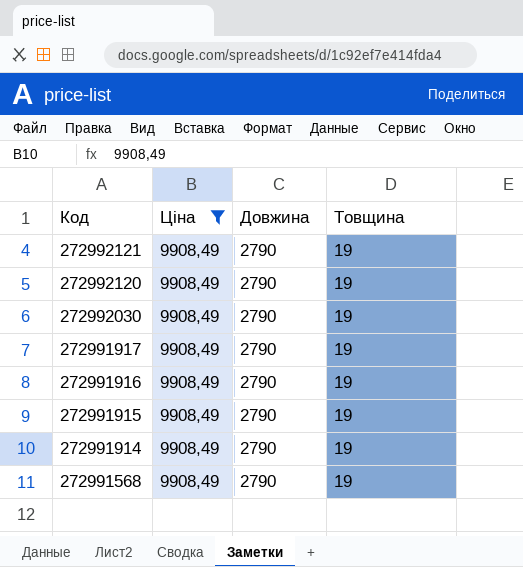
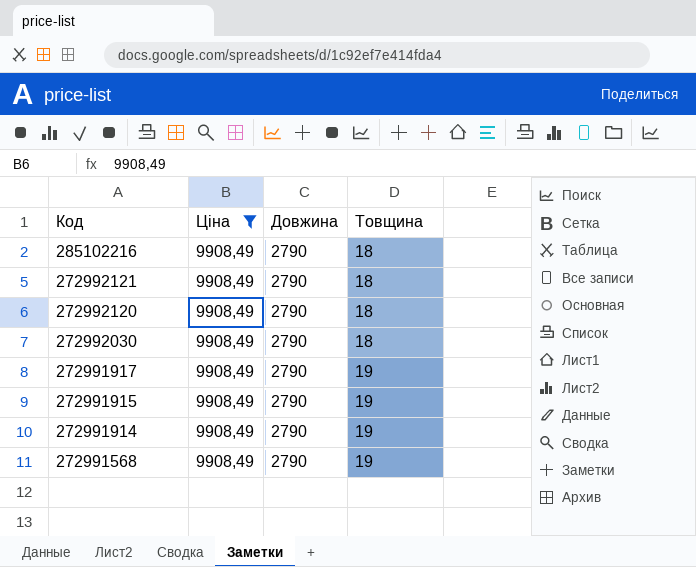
row 272991916: 9908,49 | 2790 | 19 -> none
row 285102216: none -> 9908,49 | 2790 | 18
272992121 | Товщина: 19 -> 18
272992120 | Товщина: 19 -> 18
272992030 | Товщина: 19 -> 18

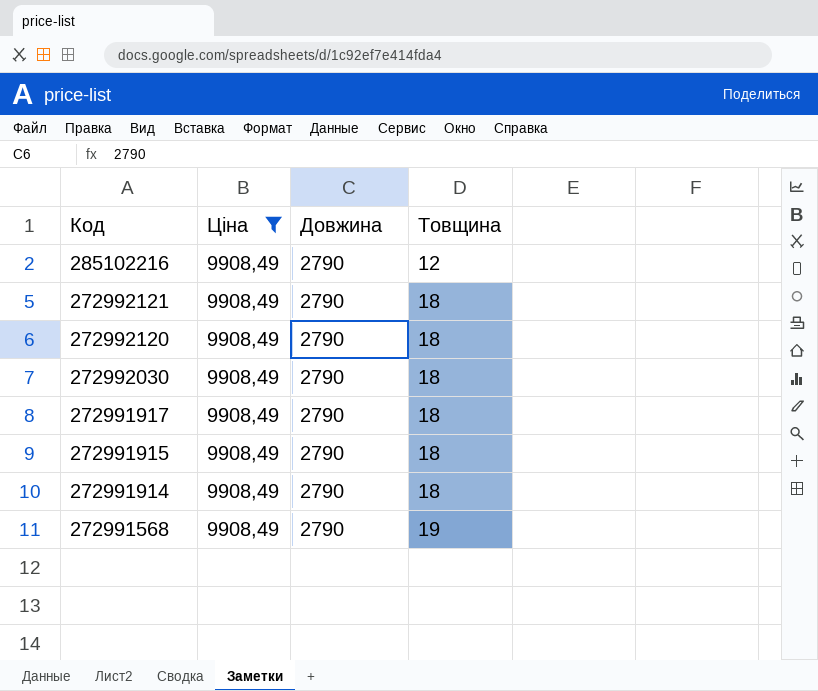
285102216 | Товщина: 18 -> 12
272991917 | Товщина: 19 -> 18
272991915 | Товщина: 19 -> 18
272991914 | Товщина: 19 -> 18

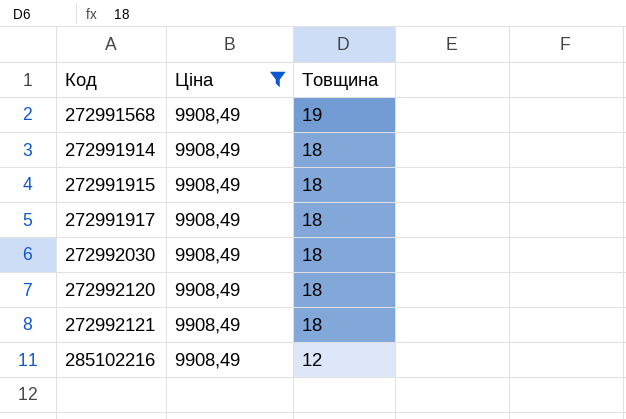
row order: Код descending -> Код ascending
column Довжина | position: 3 -> none

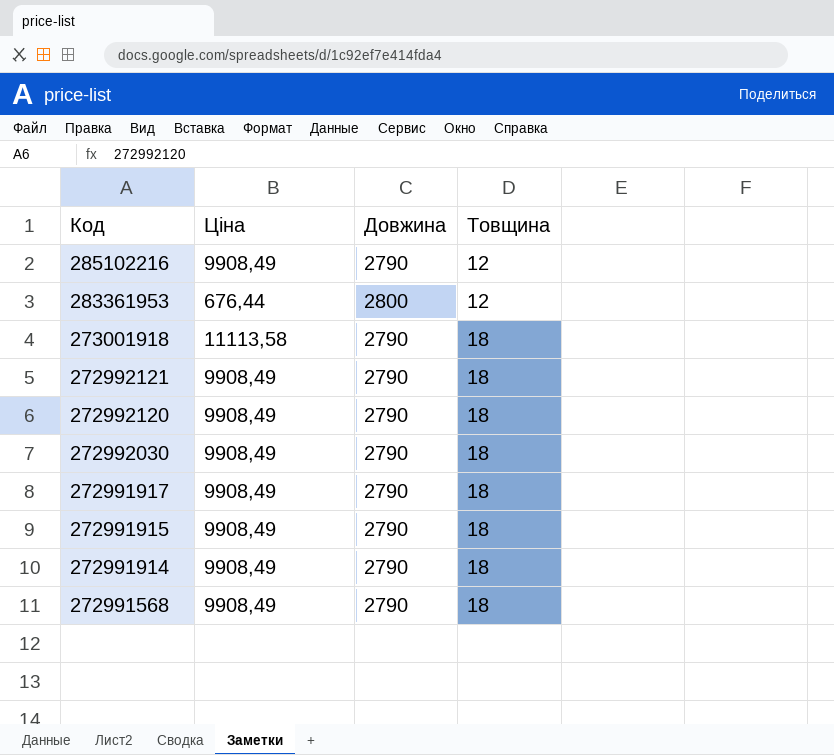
filter: Ціна = 9908,49 -> none
row order: Код ascending -> Код descending
column Довжина | position: none -> 3
272991568 | Товщина: 19 -> 18

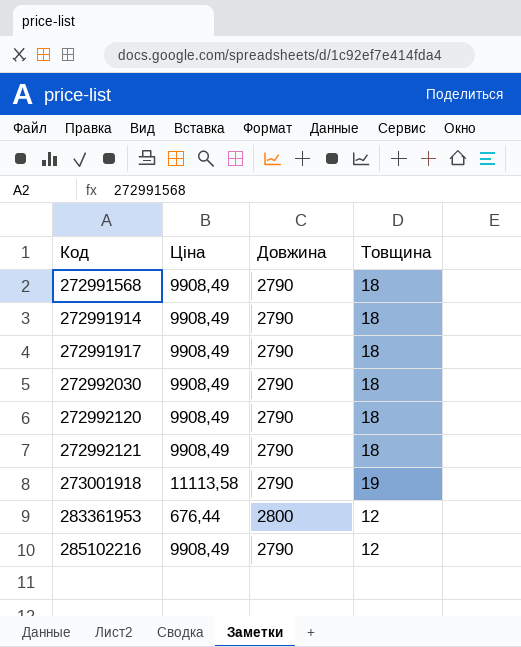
row order: Код descending -> Код ascending
row 272991915: 9908,49 | 2790 | 18 -> none
273001918 | Товщина: 18 -> 19

